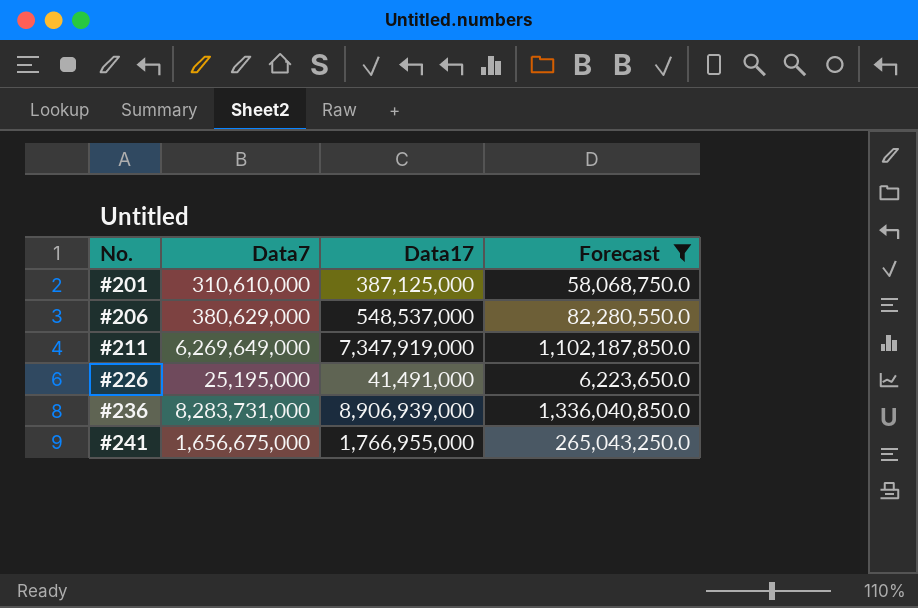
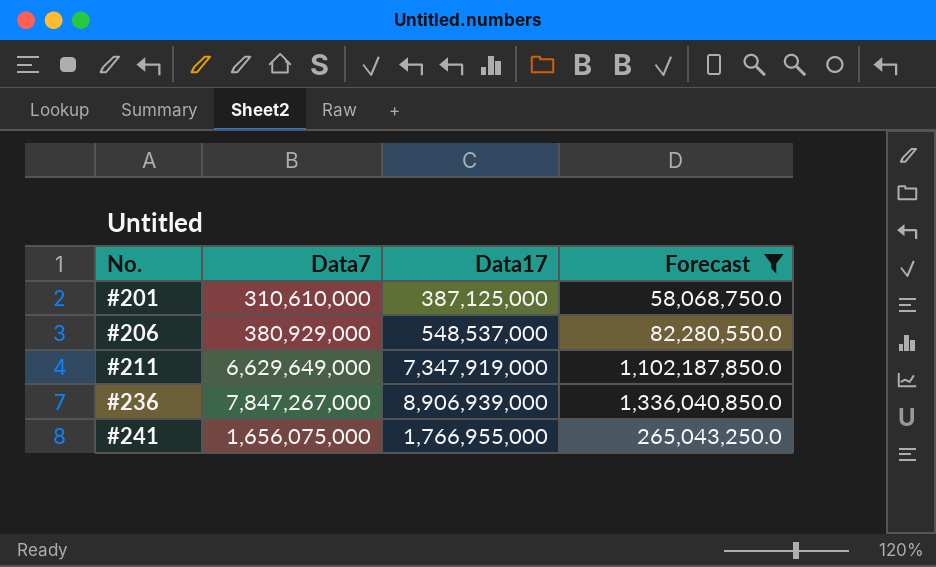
row #226: 25,195,000 | 41,491,000 | 6,223,650.0 -> none
#206 | Data7: 380,629,000 -> 380,929,000
#211 | Data7: 6,269,649,000 -> 6,629,649,000
#236 | Data7: 8,283,731,000 -> 7,847,267,000
#241 | Data7: 1,656,675,000 -> 1,656,075,000

